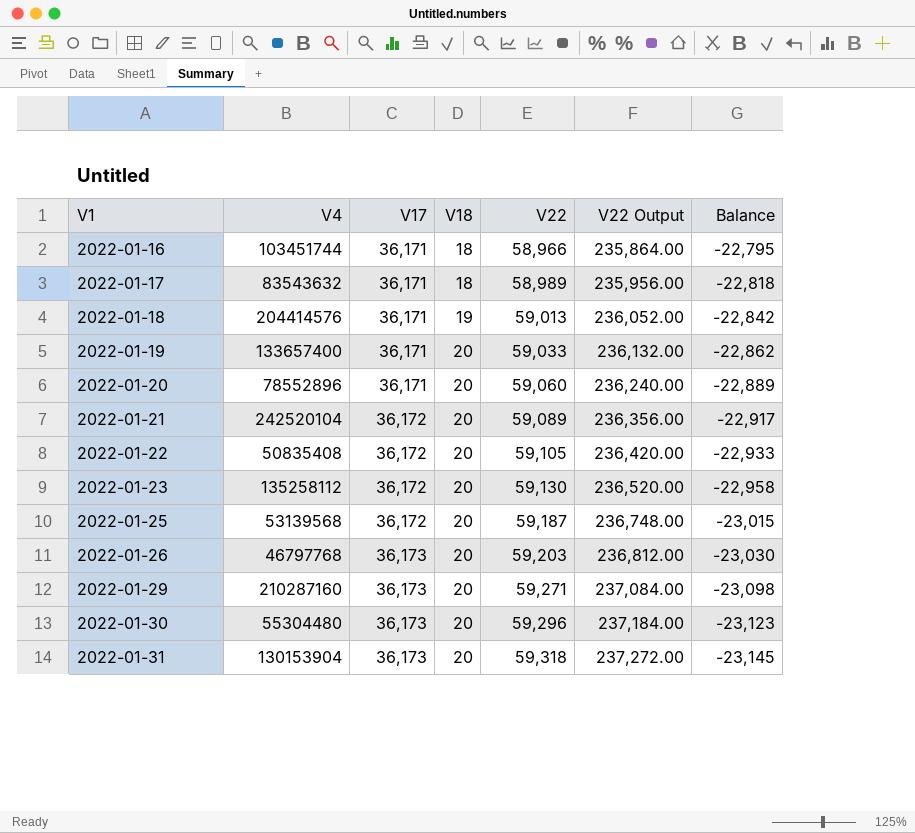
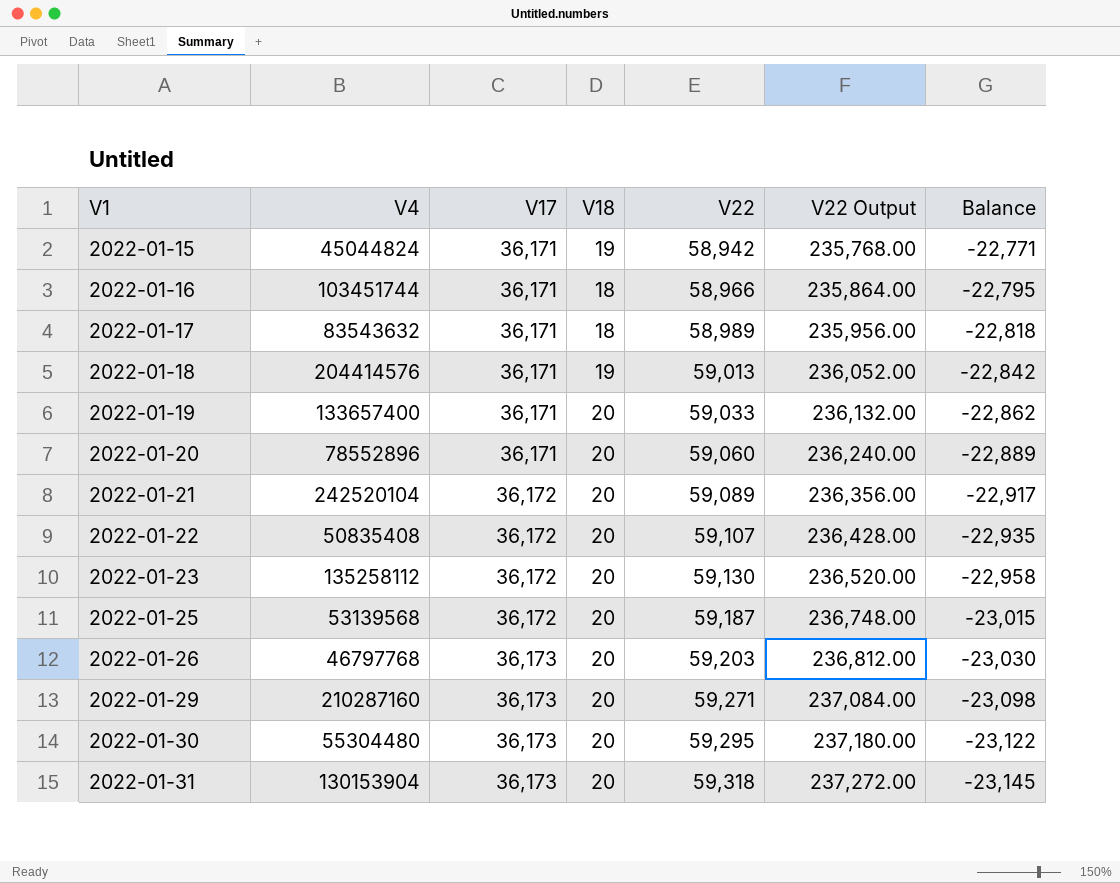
row 2022-01-15: none -> 45044824 | 36,171 | 19 | 58,942 | 235,768.00 | -22,771
2022-01-22 | V22: 59,105 -> 59,107
2022-01-22 | V22 Output: 236,420.00 -> 236,428.00
2022-01-22 | Balance: -22,933 -> -22,935
2022-01-30 | V22: 59,296 -> 59,295
2022-01-30 | V22 Output: 237,184.00 -> 237,180.00
2022-01-30 | Balance: -23,123 -> -23,122

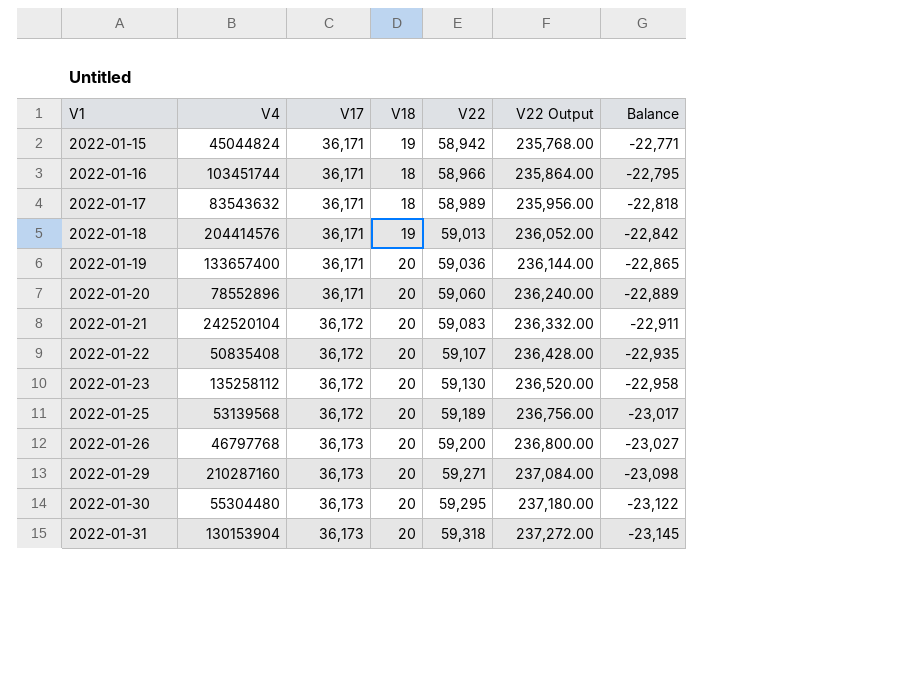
2022-01-19 | V22: 59,033 -> 59,036
2022-01-19 | V22 Output: 236,132.00 -> 236,144.00
2022-01-19 | Balance: -22,862 -> -22,865
2022-01-21 | V22: 59,089 -> 59,083
2022-01-21 | V22 Output: 236,356.00 -> 236,332.00
2022-01-21 | Balance: -22,917 -> -22,911
2022-01-25 | V22: 59,187 -> 59,189
2022-01-25 | V22 Output: 236,748.00 -> 236,756.00
2022-01-25 | Balance: -23,015 -> -23,017
2022-01-26 | V22: 59,203 -> 59,200
2022-01-26 | V22 Output: 236,812.00 -> 236,800.00
2022-01-26 | Balance: -23,030 -> -23,027

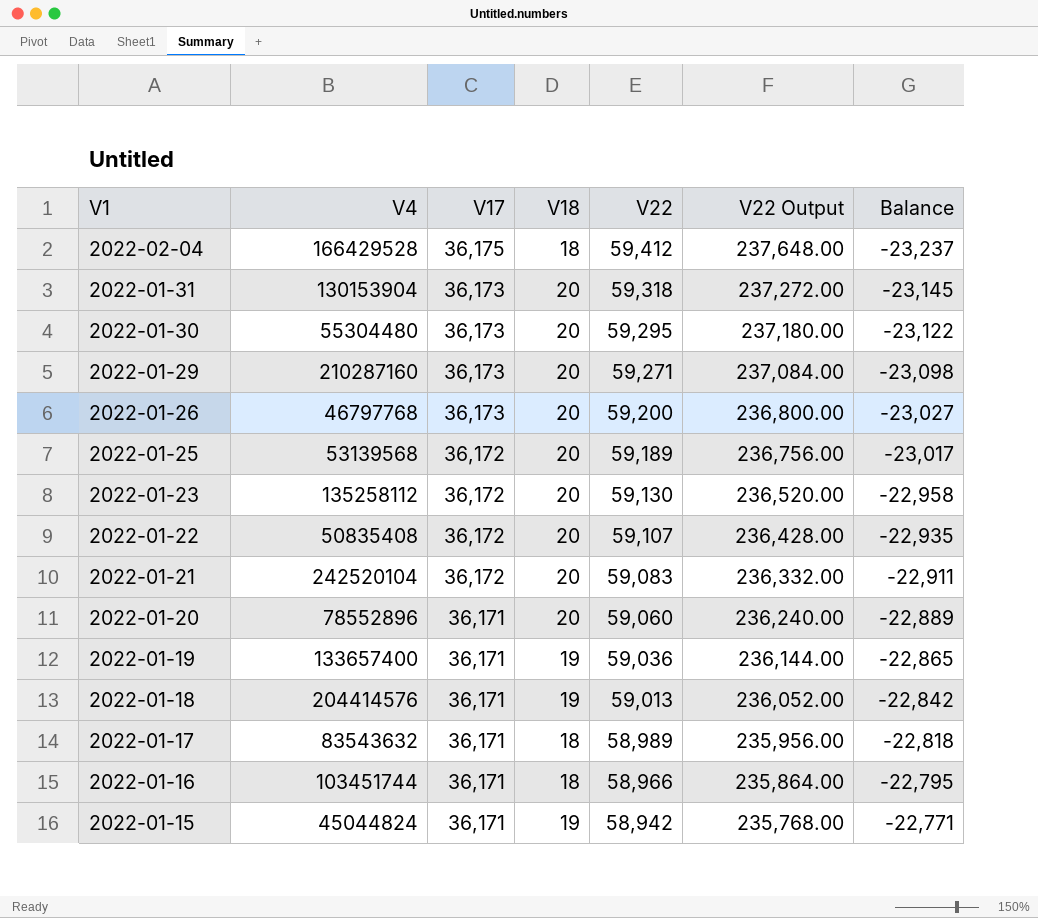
row order: V1 ascending -> V1 descending
row 2022-02-04: none -> 166429528 | 36,175 | 18 | 59,412 | 237,648.00 | -23,237
2022-01-19 | V18: 20 -> 19

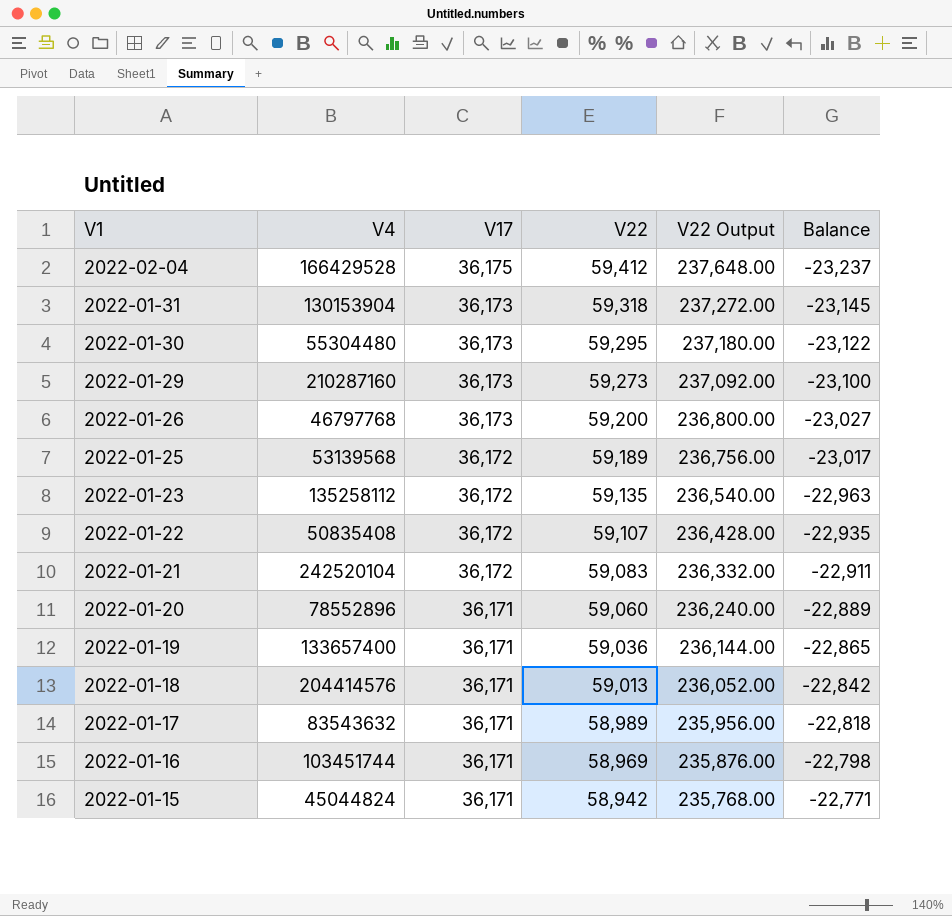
column V18 | position: 4 -> none
2022-01-29 | V22: 59,271 -> 59,273
2022-01-29 | V22 Output: 237,084.00 -> 237,092.00
2022-01-29 | Balance: -23,098 -> -23,100
2022-01-23 | V22: 59,130 -> 59,135
2022-01-23 | V22 Output: 236,520.00 -> 236,540.00
2022-01-23 | Balance: -22,958 -> -22,963
2022-01-16 | V22: 58,966 -> 58,969
2022-01-16 | V22 Output: 235,864.00 -> 235,876.00
2022-01-16 | Balance: -22,795 -> -22,798

